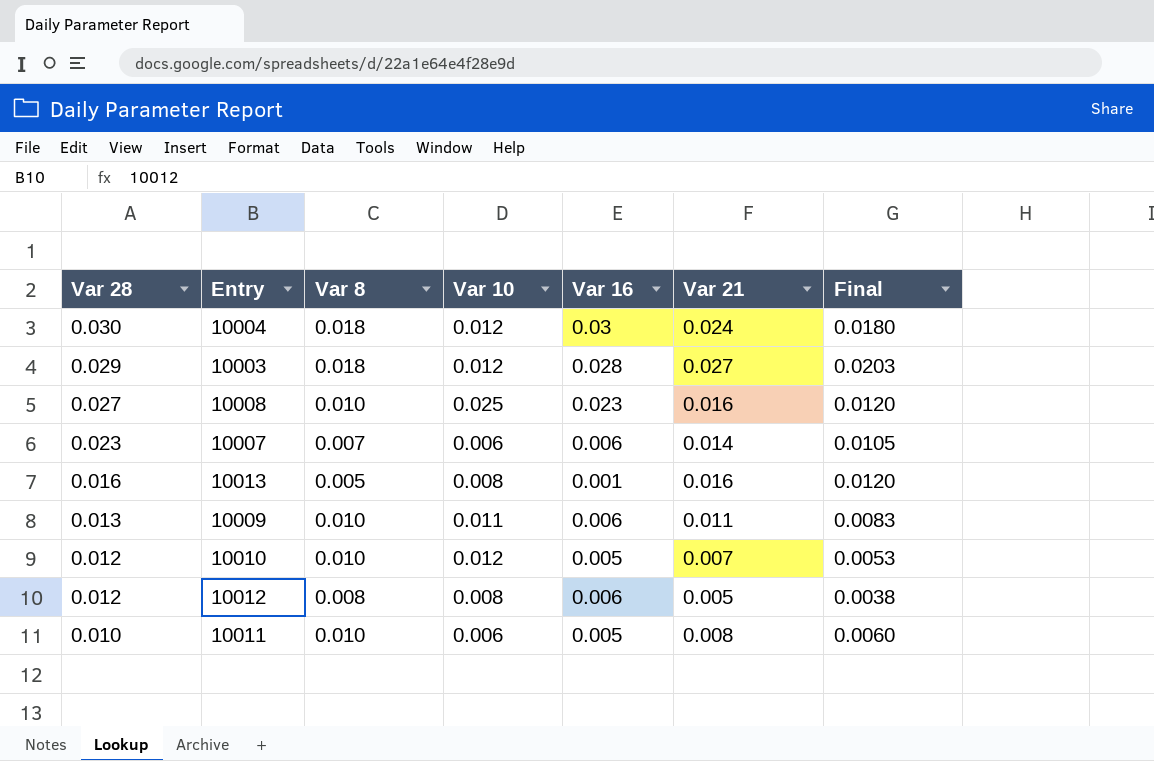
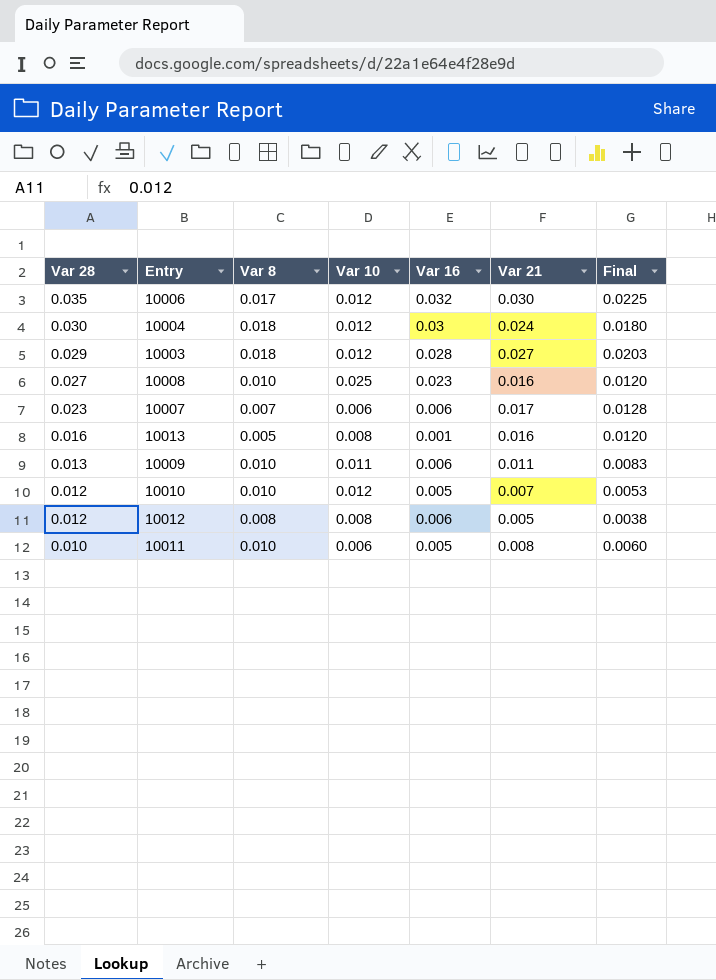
row 10006: none -> 0.035 | 0.017 | 0.012 | 0.032 | 0.030 | 0.0225
10007 | Var 21: 0.014 -> 0.017
10007 | Final: 0.0105 -> 0.0128

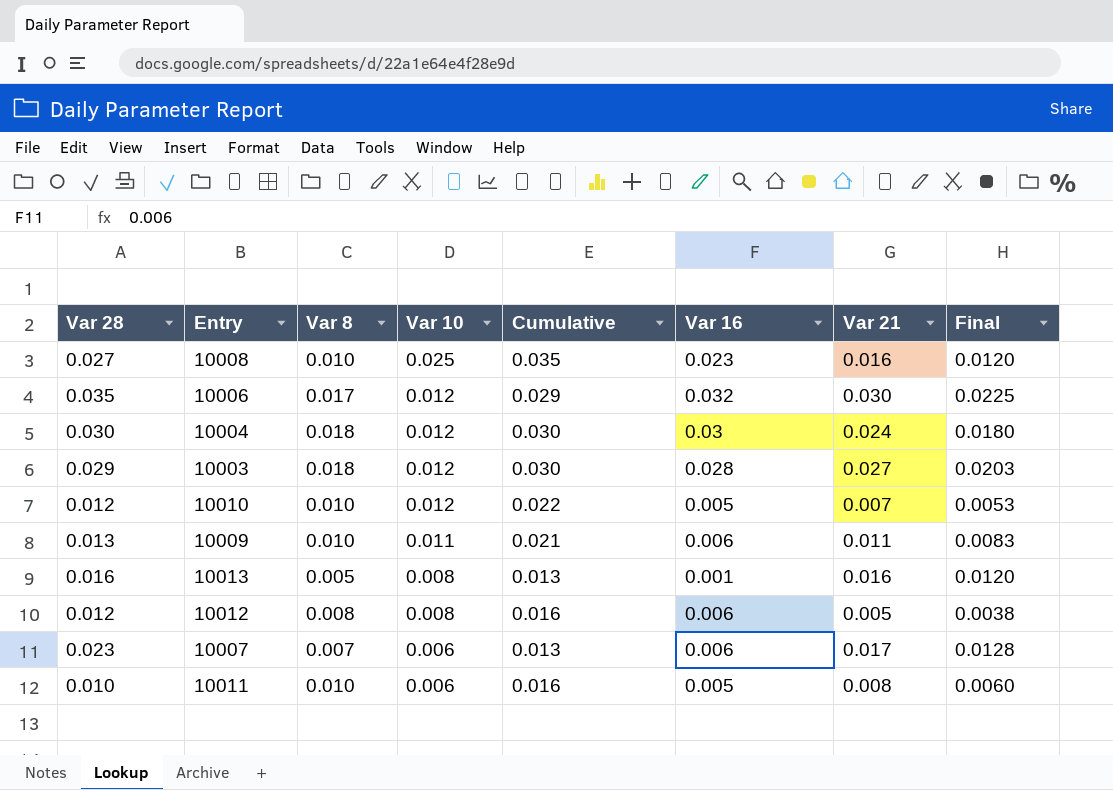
row order: Var 28 descending -> Var 10 descending
column Cumulative | formula: none -> [Var 8] + [Var 10]

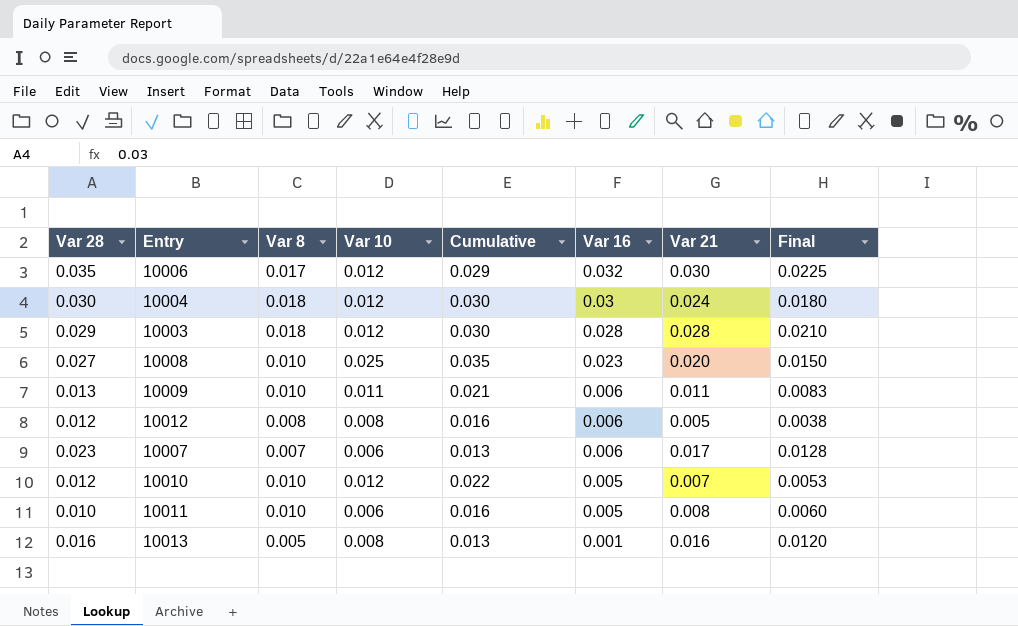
row order: Var 10 descending -> Var 16 descending
10003 | Var 21: 0.027 -> 0.028
10003 | Final: 0.0203 -> 0.0210
10008 | Var 21: 0.016 -> 0.020
10008 | Final: 0.0120 -> 0.0150

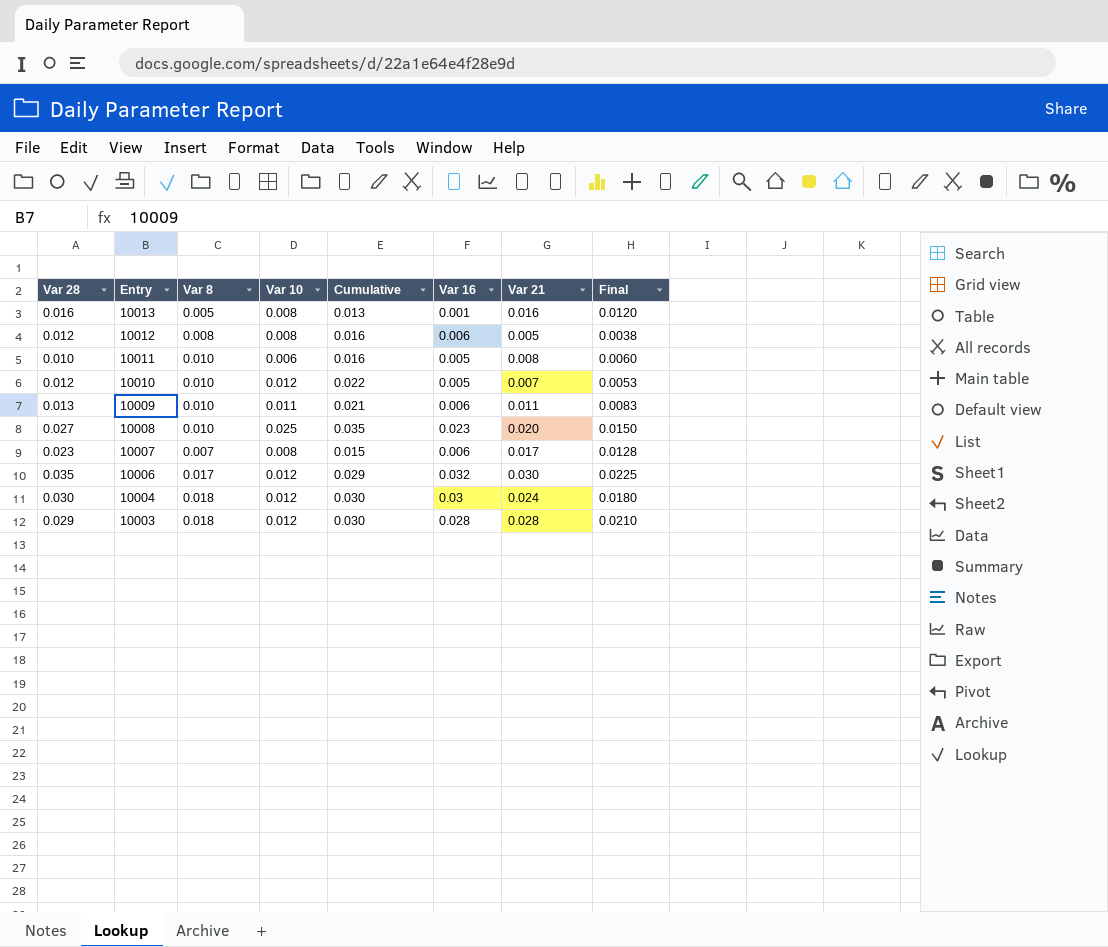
row order: Var 16 descending -> Entry descending
10007 | Var 10: 0.006 -> 0.008
10007 | Cumulative: 0.013 -> 0.015

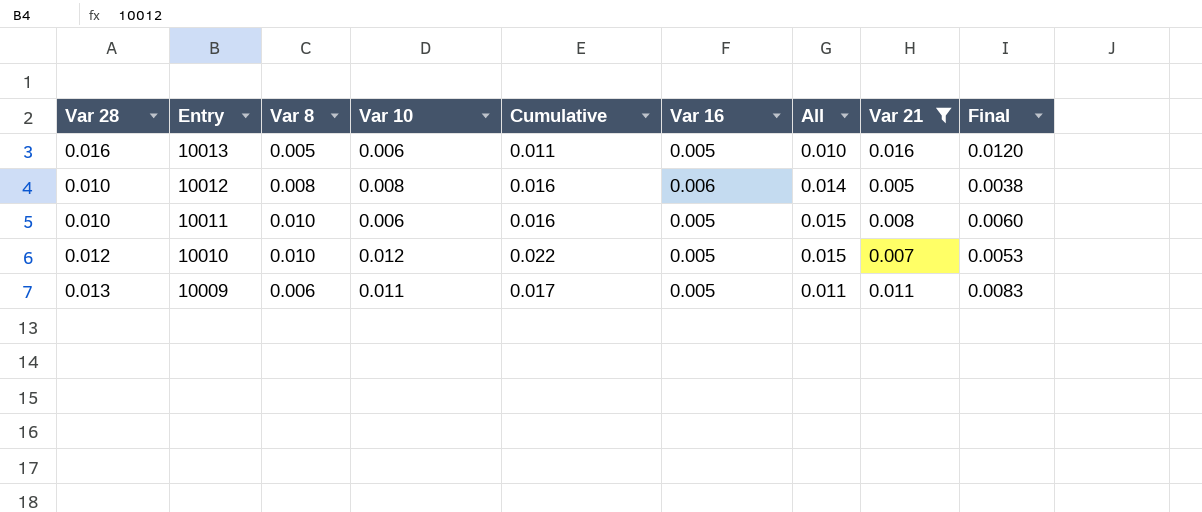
filter: none -> Var 21 <= 0.016
column All | formula: none -> [Var 8] + [Var 16]
10013 | Var 10: 0.008 -> 0.006
10013 | Cumulative: 0.013 -> 0.011
10013 | Var 16: 0.001 -> 0.005
10012 | Var 28: 0.012 -> 0.010
10009 | Var 8: 0.010 -> 0.006
10009 | Cumulative: 0.021 -> 0.017
10009 | Var 16: 0.006 -> 0.005

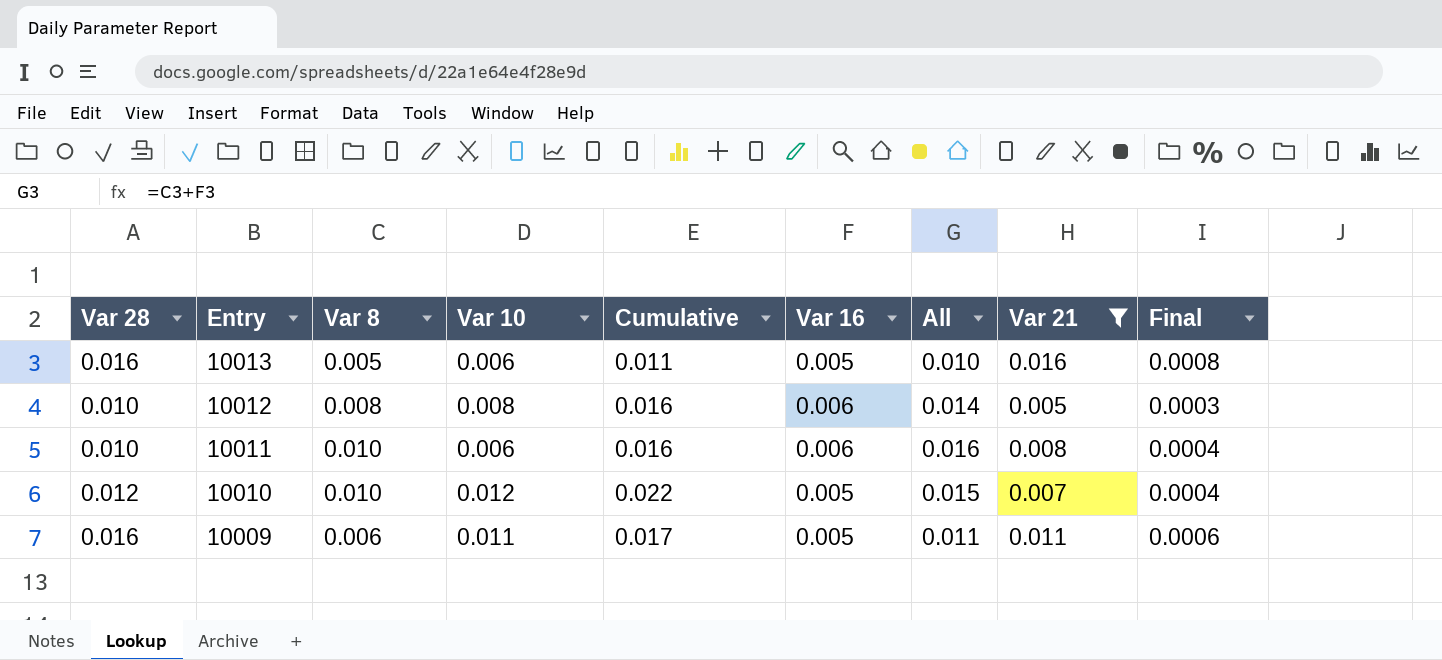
column Final | formula: [Var 21] * 0.75 -> [Var 21] * 0.05
10011 | Var 16: 0.005 -> 0.006
10011 | All: 0.015 -> 0.016
10009 | Var 28: 0.013 -> 0.016

